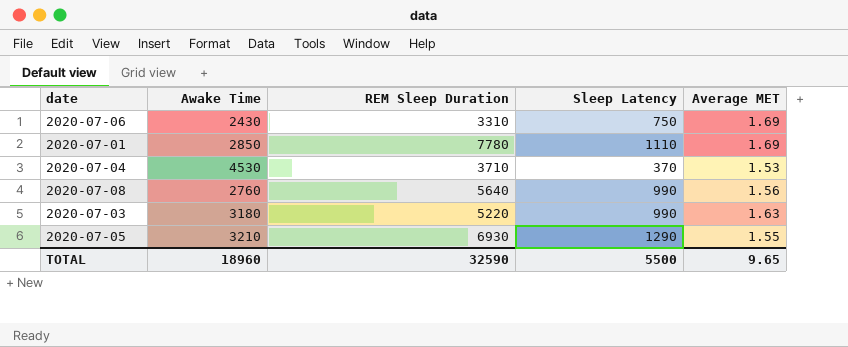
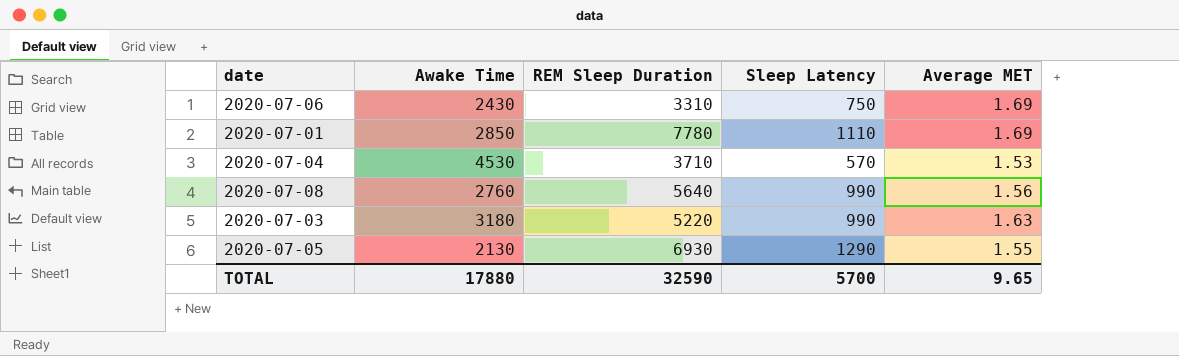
2020-07-04 | Sleep Latency: 370 -> 570
2020-07-05 | Awake Time: 3210 -> 2130
TOTAL | Awake Time: 18960 -> 17880
TOTAL | Sleep Latency: 5500 -> 5700

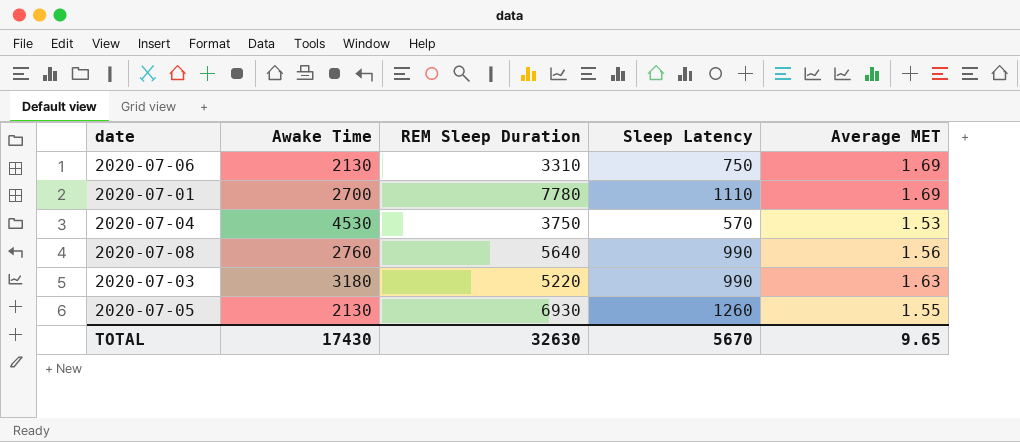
2020-07-06 | Awake Time: 2430 -> 2130
2020-07-01 | Awake Time: 2850 -> 2700
2020-07-04 | REM Sleep Duration: 3710 -> 3750
2020-07-05 | Sleep Latency: 1290 -> 1260
TOTAL | Awake Time: 17880 -> 17430
TOTAL | REM Sleep Duration: 32590 -> 32630
TOTAL | Sleep Latency: 5700 -> 5670

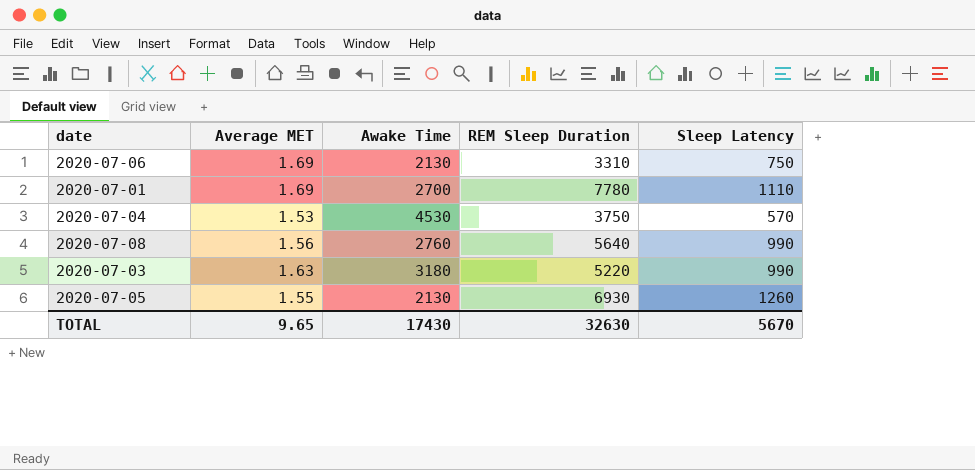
column Average MET | position: 5 -> 2

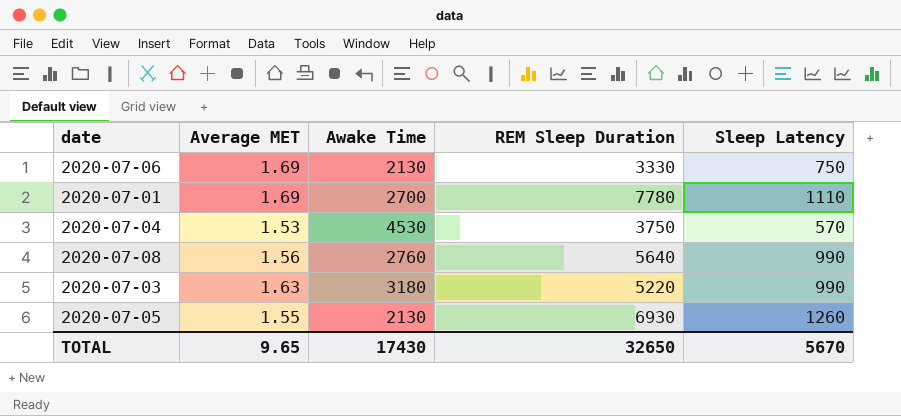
2020-07-06 | REM Sleep Duration: 3310 -> 3330
TOTAL | REM Sleep Duration: 32630 -> 32650

